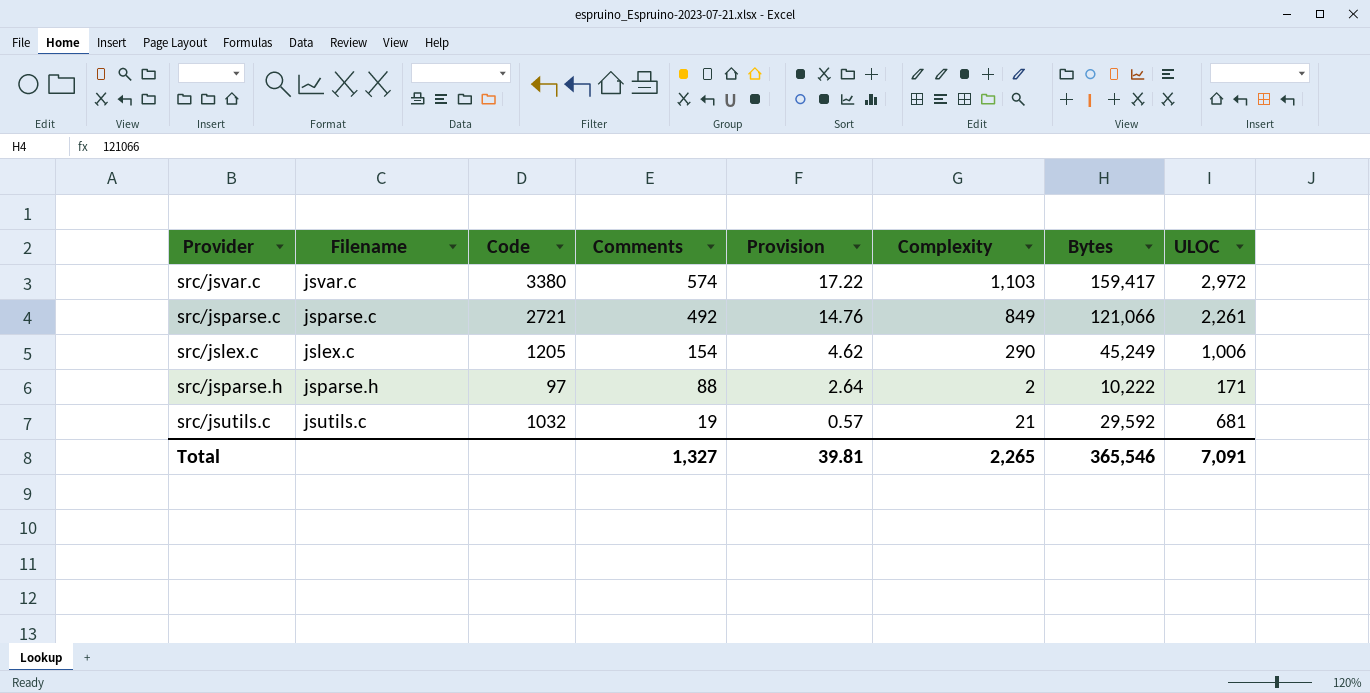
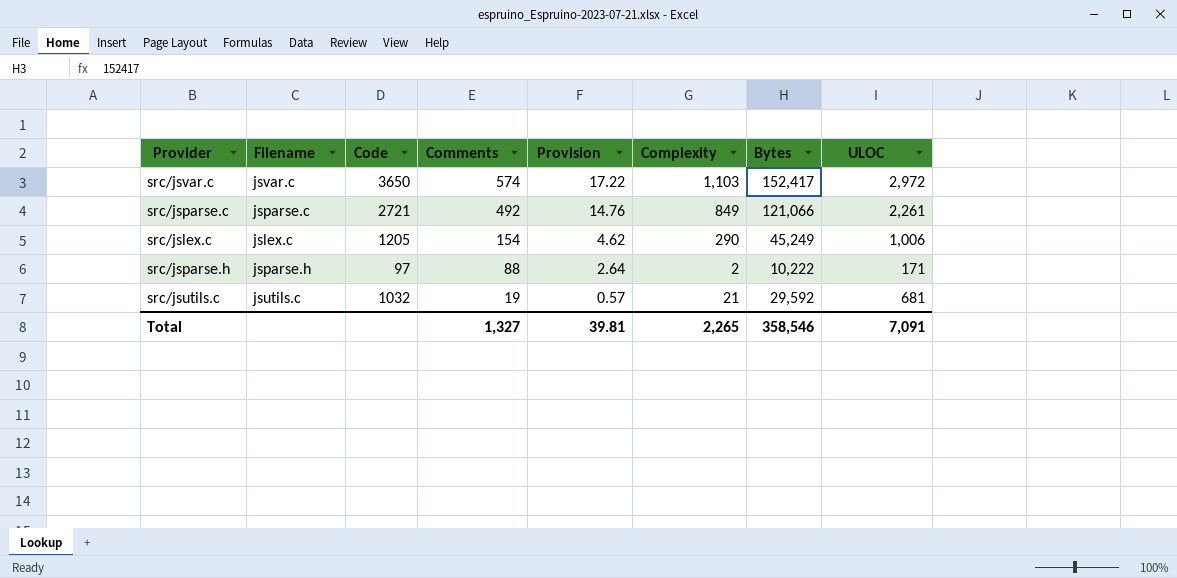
src/jsvar.c | Code: 3380 -> 3650
src/jsvar.c | Bytes: 159,417 -> 152,417
Total | Bytes: 365,546 -> 358,546

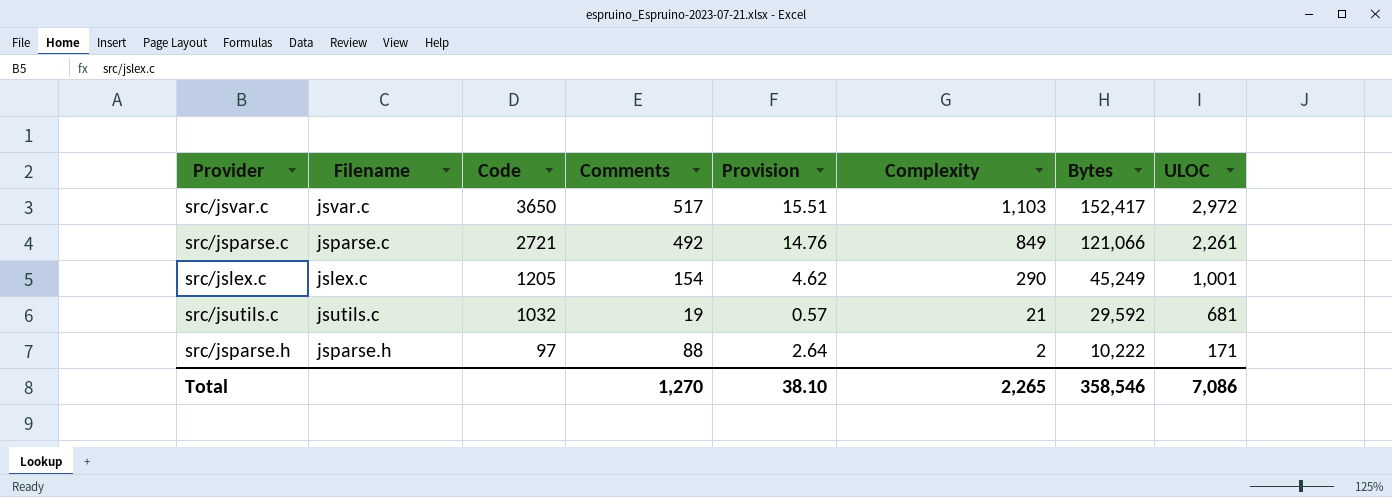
row order: Comments descending -> Code descending
src/jsvar.c | Comments: 574 -> 517
src/jsvar.c | Provision: 17.22 -> 15.51
src/jslex.c | ULOC: 1,006 -> 1,001
Total | Comments: 1,327 -> 1,270
Total | Provision: 39.81 -> 38.10
Total | ULOC: 7,091 -> 7,086

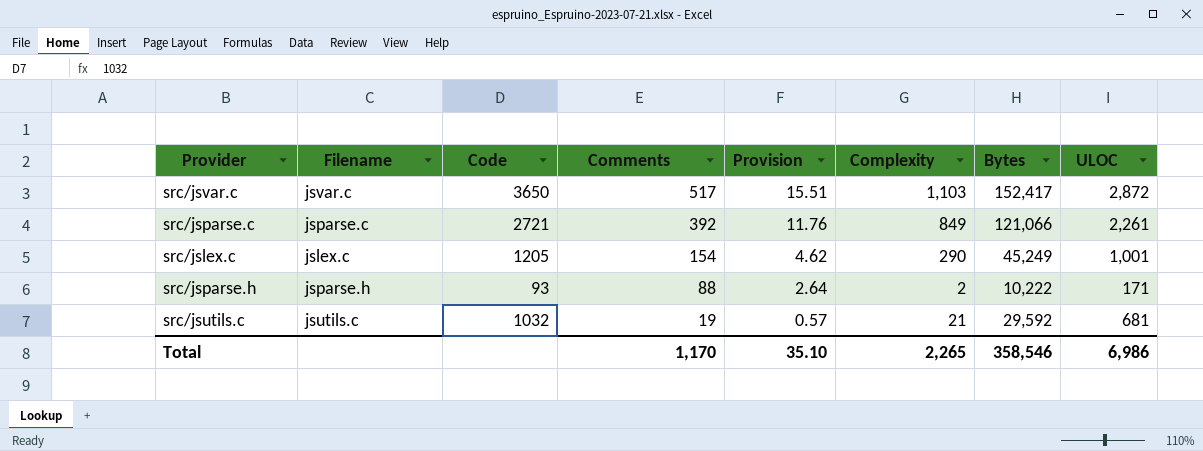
row order: Code descending -> Comments descending
src/jsvar.c | ULOC: 2,972 -> 2,872
src/jsparse.c | Comments: 492 -> 392
src/jsparse.c | Provision: 14.76 -> 11.76
src/jsparse.h | Code: 97 -> 93
Total | Comments: 1,270 -> 1,170
Total | Provision: 38.10 -> 35.10
Total | ULOC: 7,086 -> 6,986

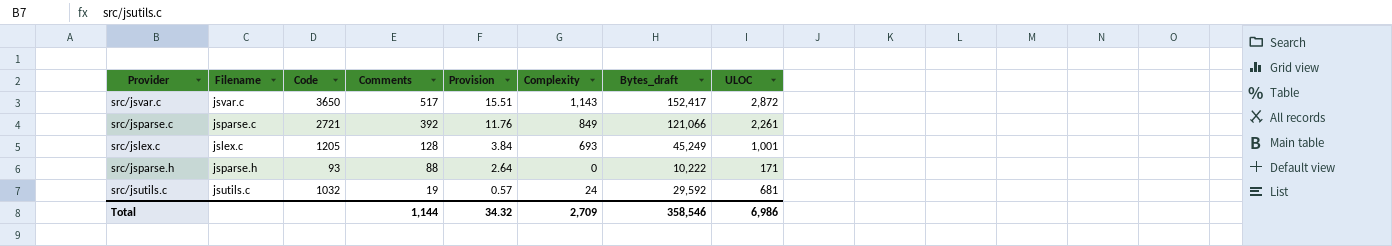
column name: Bytes -> Bytes_draft
src/jsvar.c | Complexity: 1,103 -> 1,143
src/jslex.c | Comments: 154 -> 128
src/jslex.c | Provision: 4.62 -> 3.84
src/jslex.c | Complexity: 290 -> 693
src/jsparse.h | Complexity: 2 -> 0
src/jsutils.c | Complexity: 21 -> 24
Total | Comments: 1,170 -> 1,144
Total | Provision: 35.10 -> 34.32
Total | Complexity: 2,265 -> 2,709

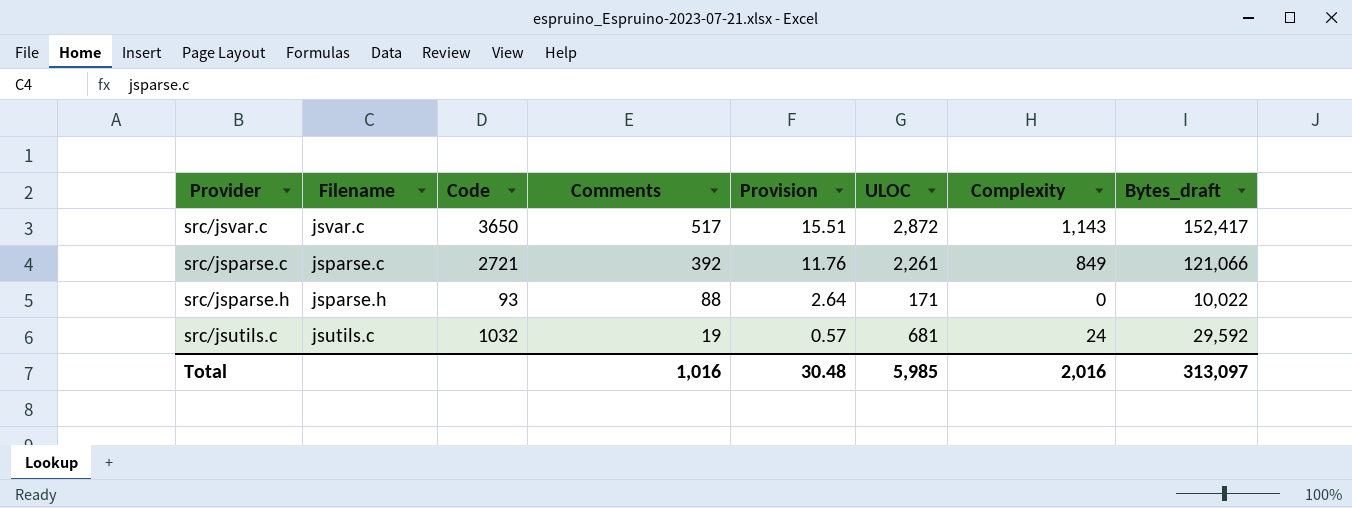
column ULOC | position: 8 -> 6
row src/jslex.c: jslex.c | 1205 | 128 | 3.84 | 693 | 45,249 | 1,001 -> none
src/jsparse.h | Bytes_draft: 10,222 -> 10,022
Total | Comments: 1,144 -> 1,016
Total | Provision: 34.32 -> 30.48
Total | ULOC: 6,986 -> 5,985
Total | Complexity: 2,709 -> 2,016
Total | Bytes_draft: 358,546 -> 313,097

